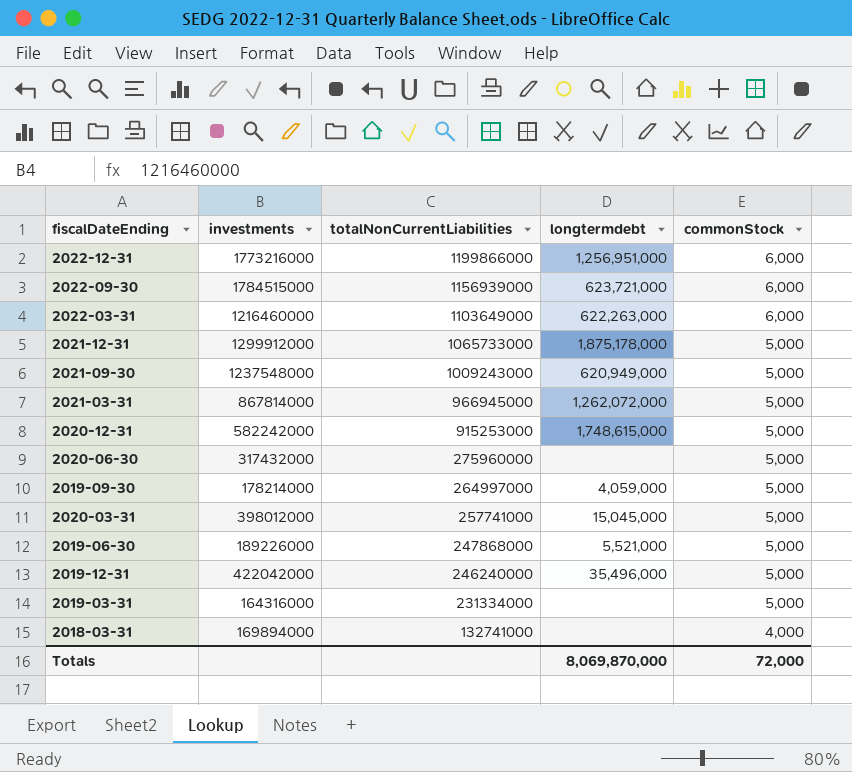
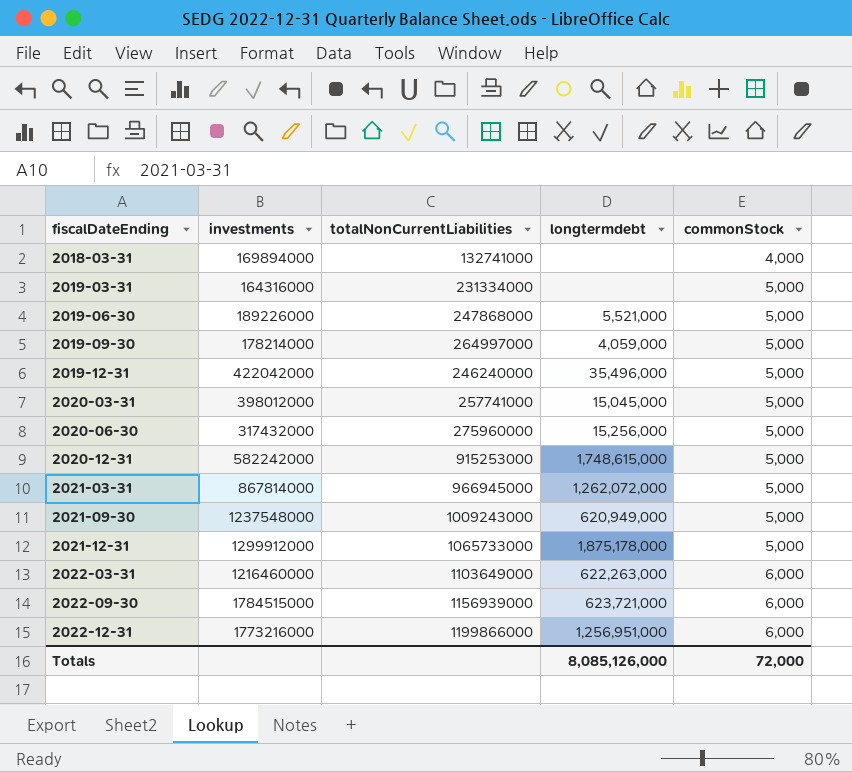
row order: totalNonCurrentLiabilities descending -> fiscalDateEnding ascending
2020-06-30 | longtermdebt: none -> 15,256,000
Totals | longtermdebt: 8,069,870,000 -> 8,085,126,000

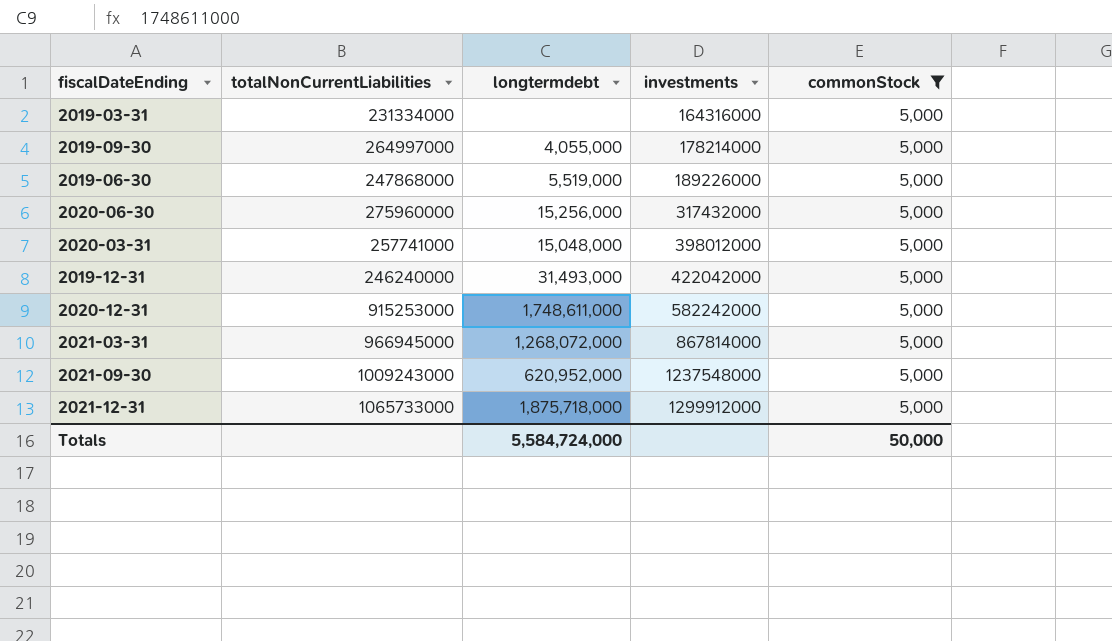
filter: none -> commonStock = 5,000
row order: fiscalDateEnding ascending -> investments ascending
column investments | position: 2 -> 4
2019-09-30 | longtermdebt: 4,059,000 -> 4,055,000
2019-06-30 | longtermdebt: 5,521,000 -> 5,519,000
2020-03-31 | longtermdebt: 15,045,000 -> 15,048,000
2019-12-31 | longtermdebt: 35,496,000 -> 31,493,000
2020-12-31 | longtermdebt: 1,748,615,000 -> 1,748,611,000
2021-03-31 | longtermdebt: 1,262,072,000 -> 1,268,072,000
2021-09-30 | longtermdebt: 620,949,000 -> 620,952,000
2021-12-31 | longtermdebt: 1,875,178,000 -> 1,875,718,000
Totals | longtermdebt: 8,085,126,000 -> 5,584,724,000
Totals | commonStock: 72,000 -> 50,000

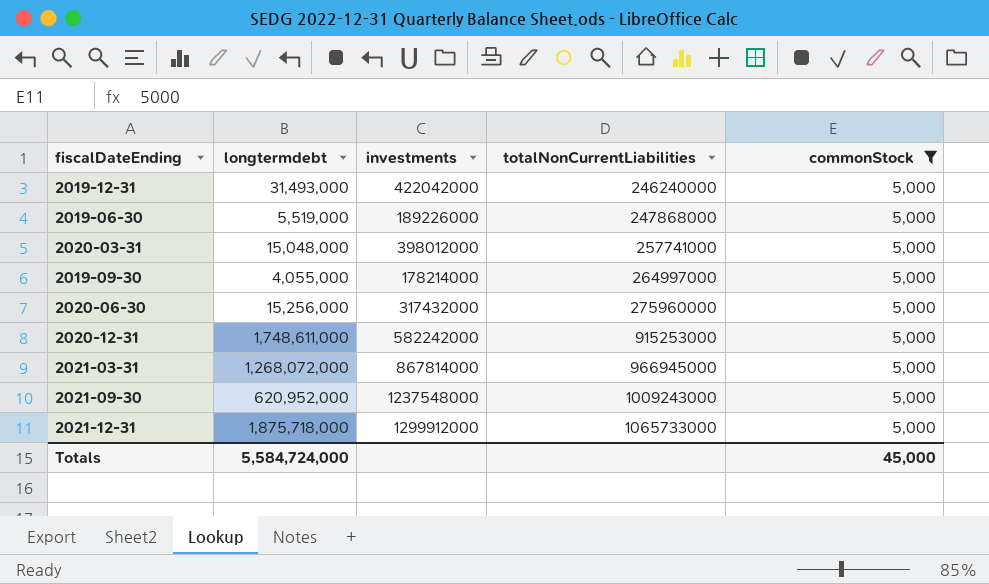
row order: investments ascending -> totalNonCurrentLiabilities ascending
column totalNonCurrentLiabilities | position: 2 -> 4
row 2019-03-31: 231334000 | none | 164316000 | 5,000 -> none
Totals | commonStock: 50,000 -> 45,000

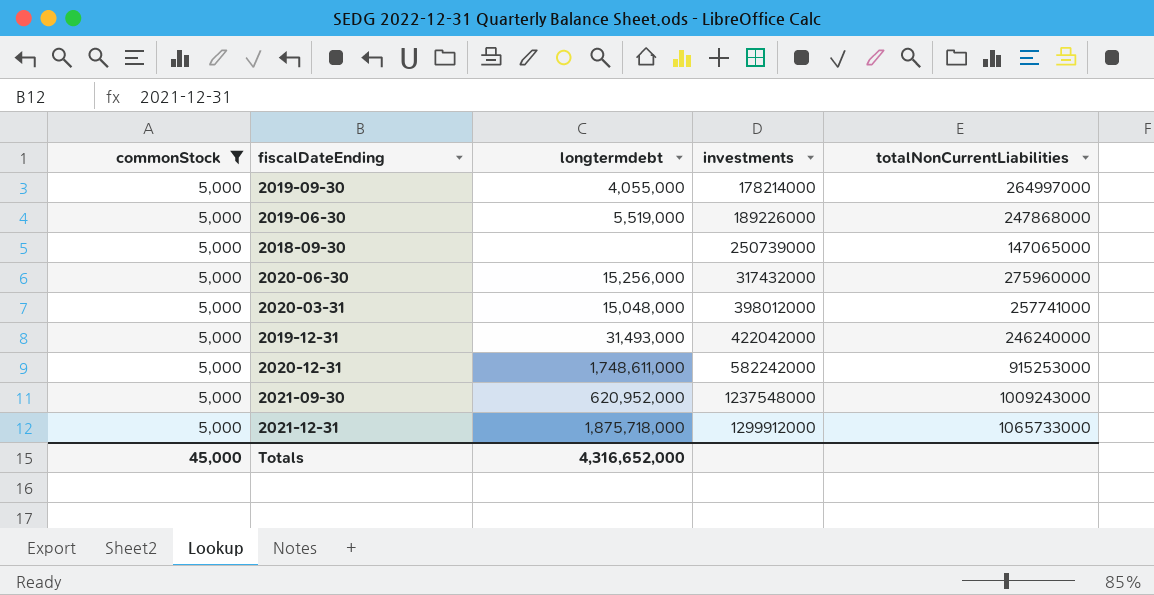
row order: totalNonCurrentLiabilities ascending -> investments ascending
column commonStock | position: 5 -> 1
row 2021-03-31: 1,268,072,000 | 867814000 | 966945000 | 5,000 -> none
row 2018-09-30: none -> 5,000 | none | 250739000 | 147065000
Totals | longtermdebt: 5,584,724,000 -> 4,316,652,000

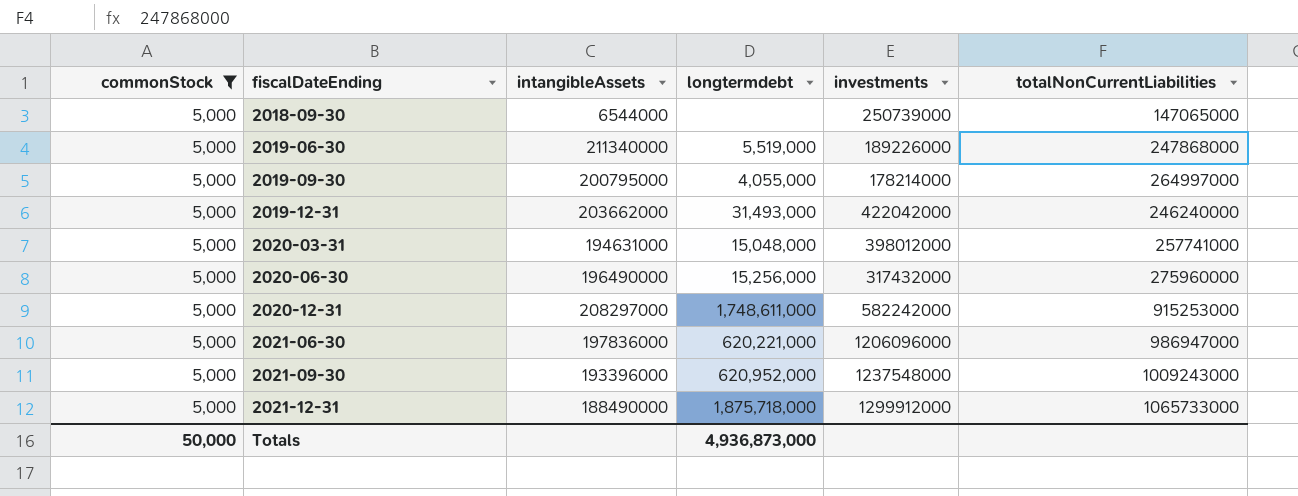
row order: investments ascending -> fiscalDateEnding ascending
column intangibleAssets | position: none -> 3
row 2021-06-30: none -> 5,000 | 197836000 | 620,221,000 | 1206096000 | 986947000
Totals | commonStock: 45,000 -> 50,000
Totals | longtermdebt: 4,316,652,000 -> 4,936,873,000

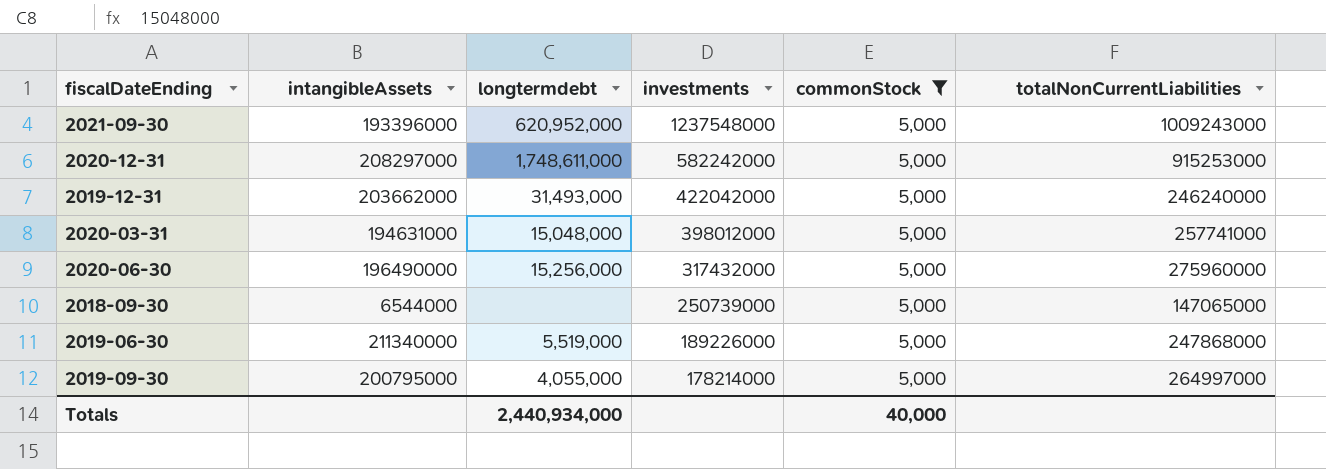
row order: fiscalDateEnding ascending -> investments descending
column commonStock | position: 1 -> 5
row 2021-06-30: 5,000 | 197836000 | 620,221,000 | 1206096000 | 986947000 -> none
row 2021-12-31: 5,000 | 188490000 | 1,875,718,000 | 1299912000 | 1065733000 -> none
Totals | longtermdebt: 4,936,873,000 -> 2,440,934,000
Totals | commonStock: 50,000 -> 40,000

